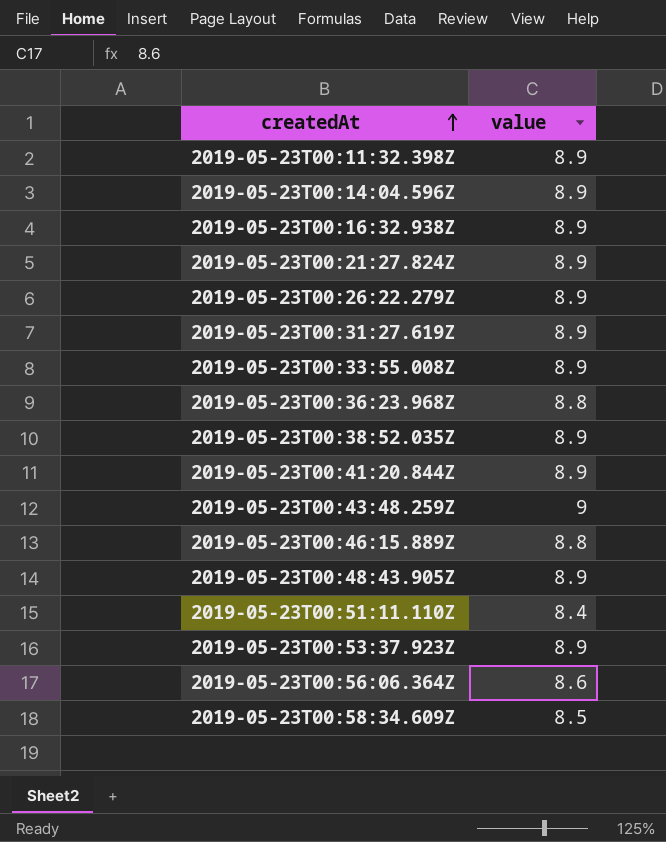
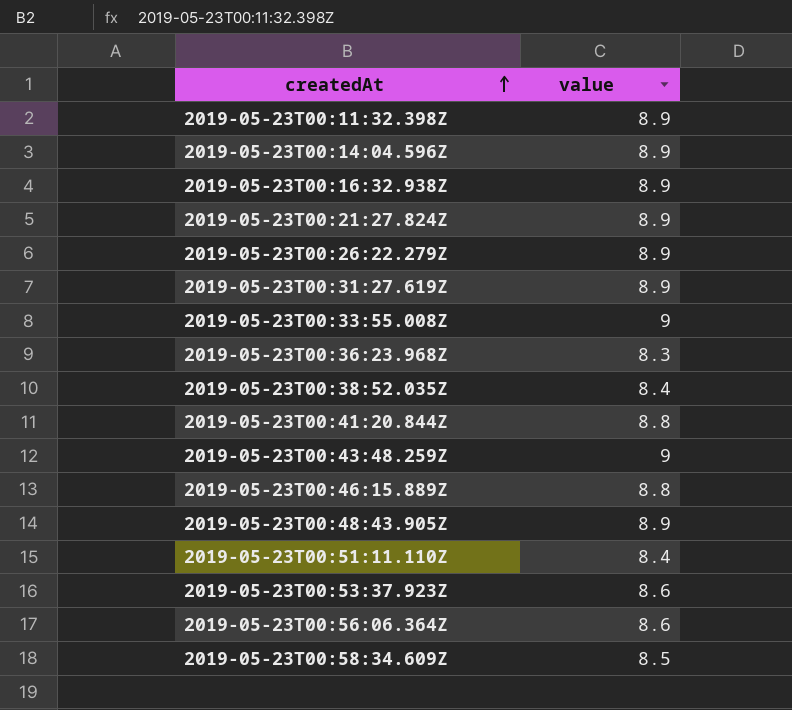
2019-05-23T00:33:55.008Z | value: 8.9 -> 9
2019-05-23T00:36:23.968Z | value: 8.8 -> 8.3
2019-05-23T00:38:52.035Z | value: 8.9 -> 8.4
2019-05-23T00:41:20.844Z | value: 8.9 -> 8.8
2019-05-23T00:53:37.923Z | value: 8.9 -> 8.6

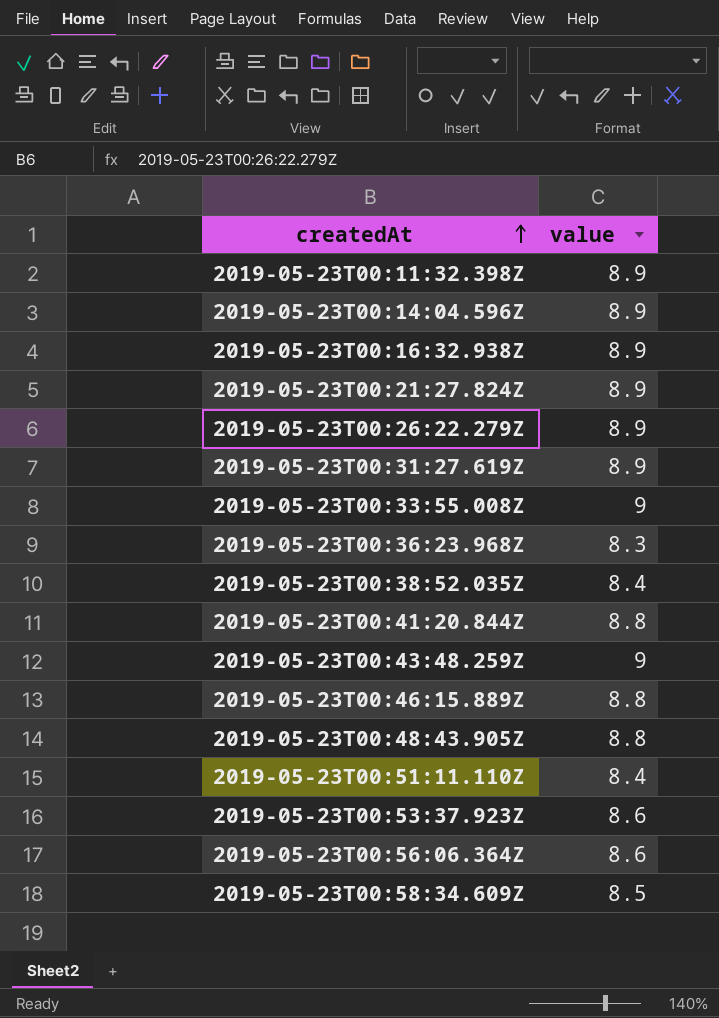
2019-05-23T00:48:43.905Z | value: 8.9 -> 8.8

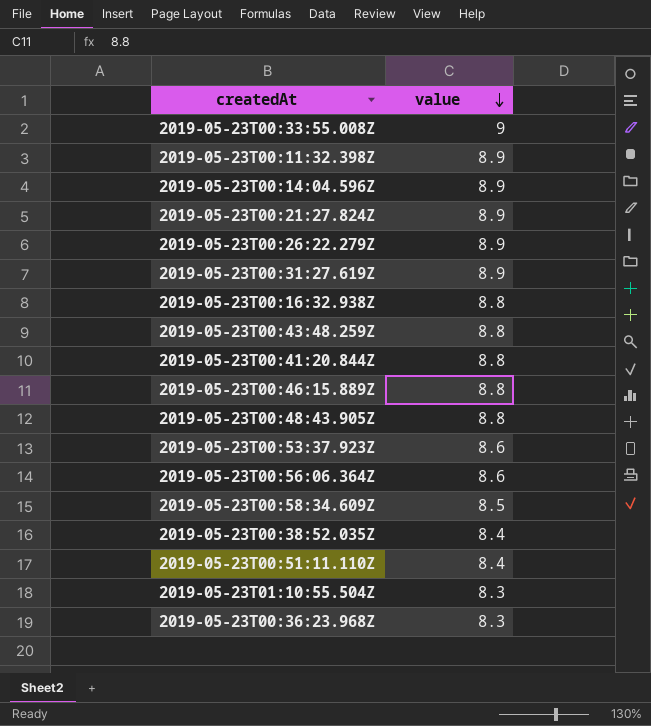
row order: createdAt ascending -> value descending
2019-05-23T00:16:32.938Z | value: 8.9 -> 8.8
2019-05-23T00:43:48.259Z | value: 9 -> 8.8
row 2019-05-23T01:10:55.504Z: none -> 8.3

